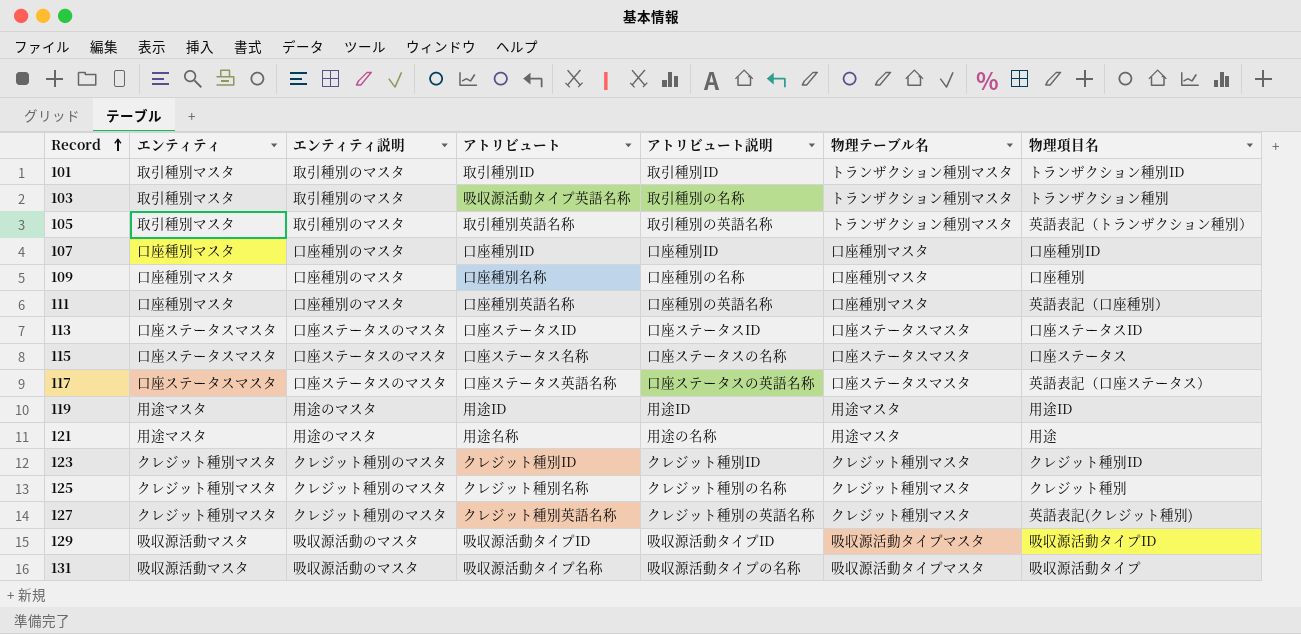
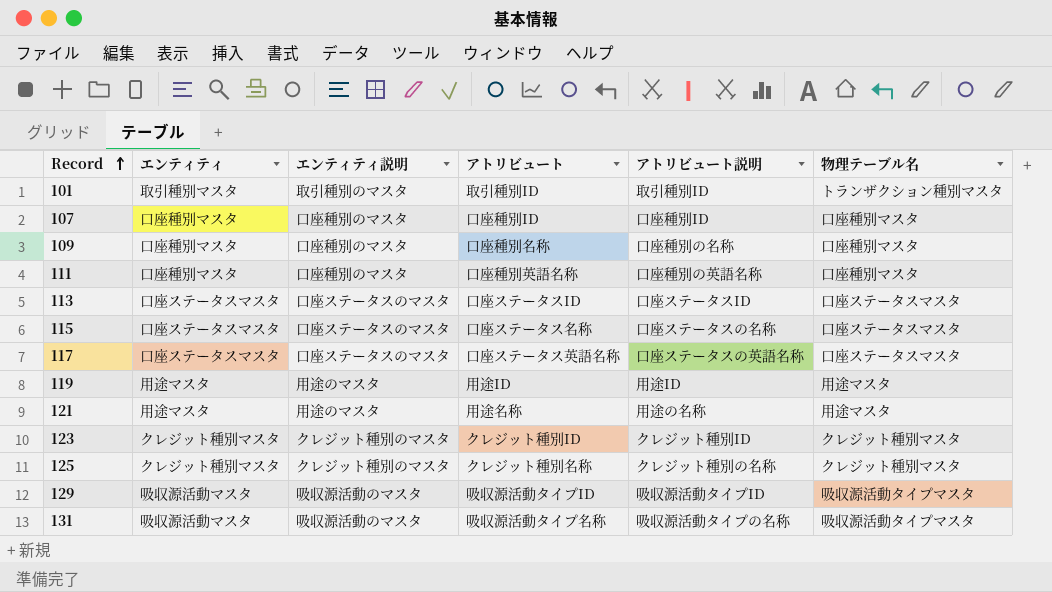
column 物理項目名 | position: 7 -> none
row 103: 取引種別マスタ | 取引種別のマスタ | 吸収源活動タイプ英語名称 | 取引種別の名称 | トランザクション種別マスタ | トランザクション種別 -> none
row 105: 取引種別マスタ | 取引種別のマスタ | 取引種別英語名称 | 取引種別の英語名称 | トランザクション種別マスタ | 英語表記（トランザクション種別） -> none
row 127: クレジット種別マスタ | クレジット種別のマスタ | クレジット種別英語名称 | クレジット種別の英語名称 | クレジット種別マスタ | 英語表記(クレジット種別) -> none

